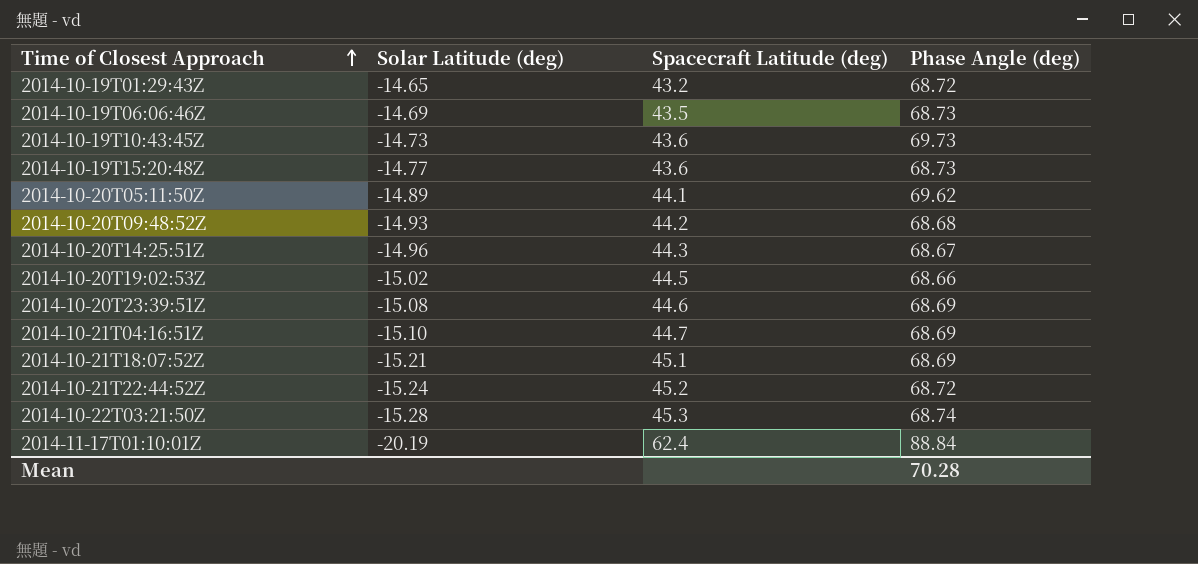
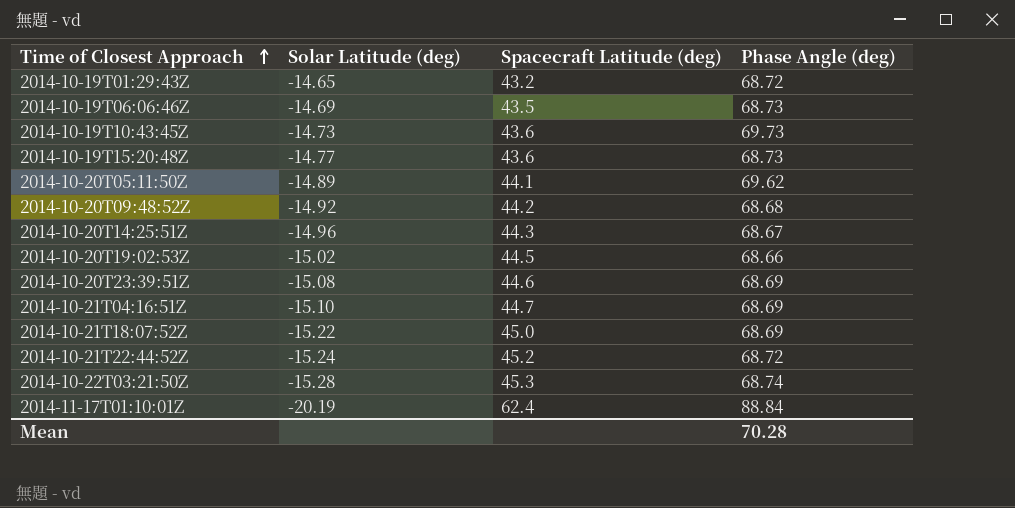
2014-10-20T09:48:52Z | Solar Latitude (deg): -14.93 -> -14.92
2014-10-21T18:07:52Z | Solar Latitude (deg): -15.21 -> -15.22
2014-10-21T18:07:52Z | Spacecraft Latitude (deg): 45.1 -> 45.0

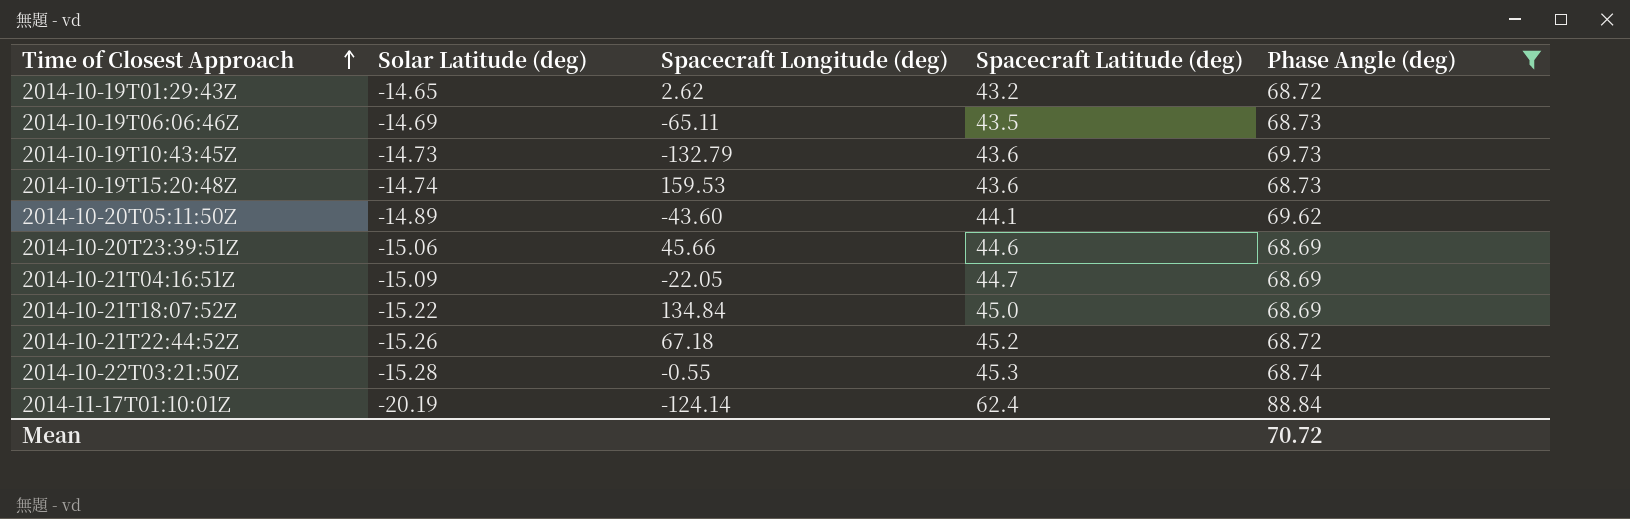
filter: none -> Phase Angle (deg) >= 68.69
column Spacecraft Longitude (deg) | position: none -> 3
2014-10-19T15:20:48Z | Solar Latitude (deg): -14.77 -> -14.74
2014-10-20T23:39:51Z | Solar Latitude (deg): -15.08 -> -15.06
2014-10-21T04:16:51Z | Solar Latitude (deg): -15.10 -> -15.09
2014-10-21T22:44:52Z | Solar Latitude (deg): -15.24 -> -15.26
Mean | Phase Angle (deg): 70.28 -> 70.72

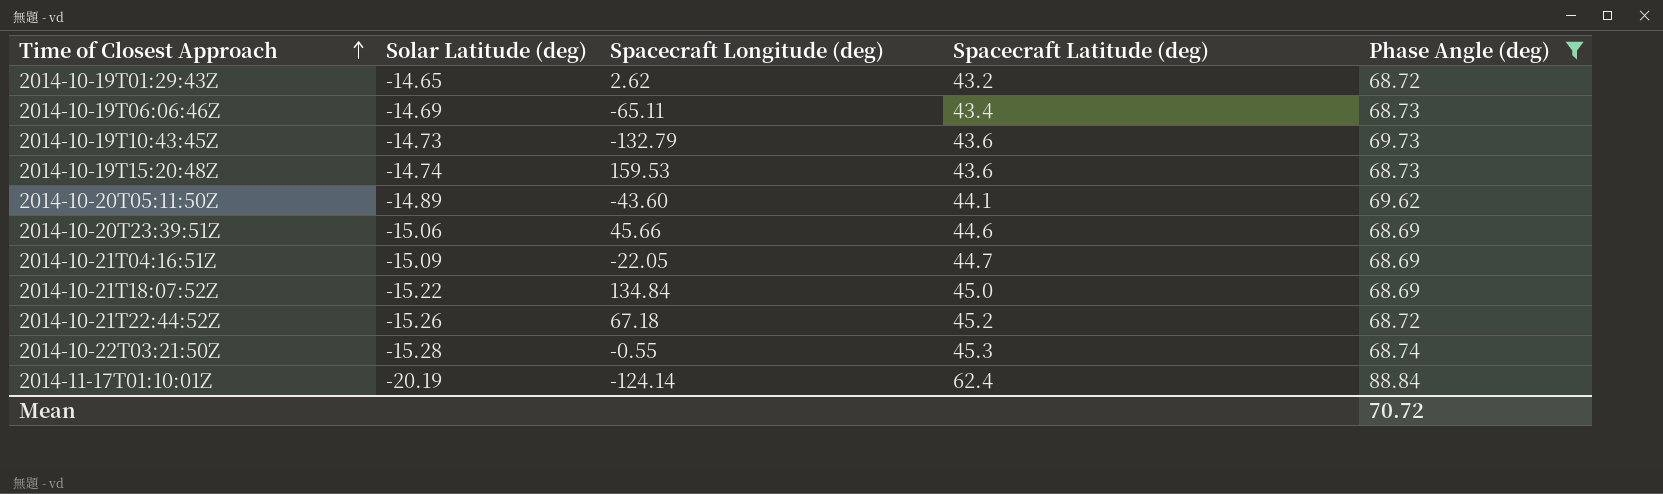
2014-10-19T06:06:46Z | Spacecraft Latitude (deg): 43.5 -> 43.4

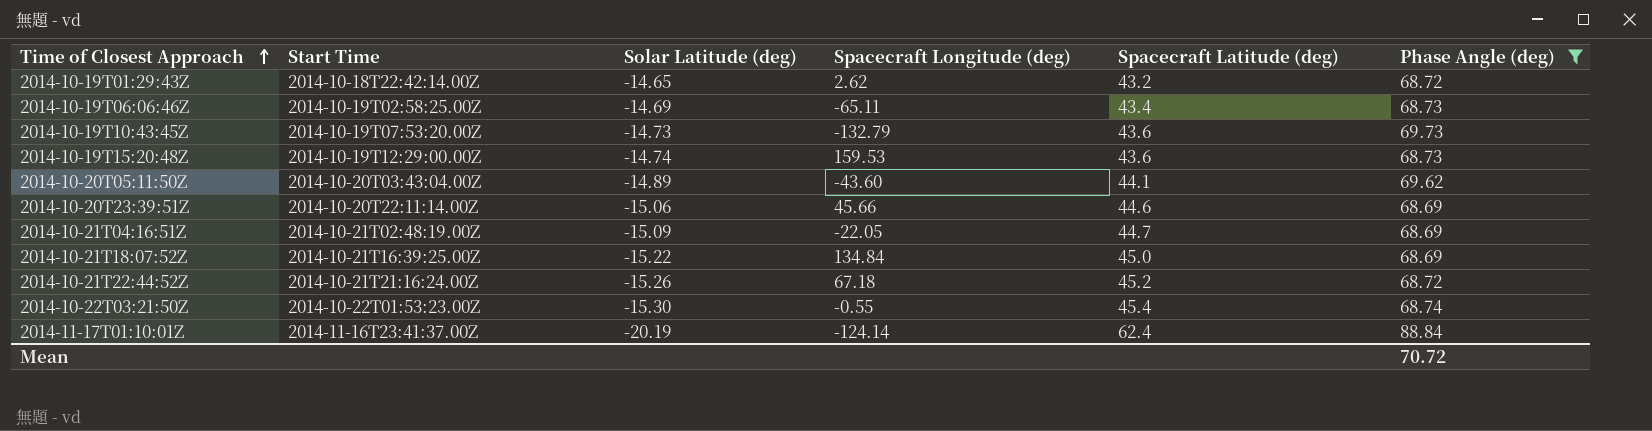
column Start Time | position: none -> 2
2014-10-22T03:21:50Z | Solar Latitude (deg): -15.28 -> -15.30
2014-10-22T03:21:50Z | Spacecraft Latitude (deg): 45.3 -> 45.4

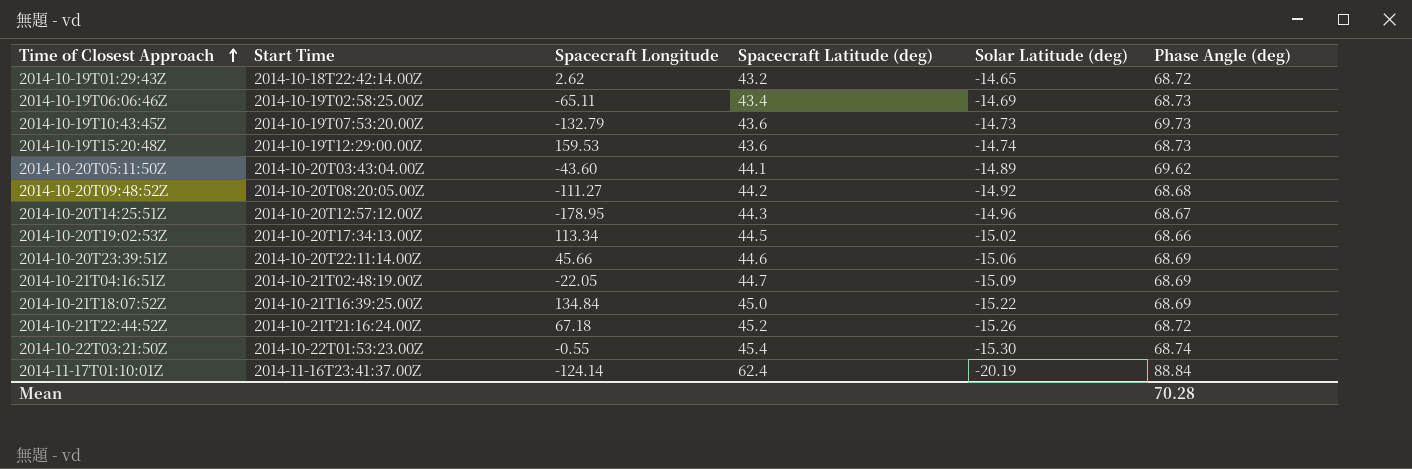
filter: Phase Angle (deg) >= 68.69 -> none
column name: Spacecraft Longitude (deg) -> Spacecraft Longitude
column Solar Latitude (deg) | position: 3 -> 5
Mean | Phase Angle (deg): 70.72 -> 70.28

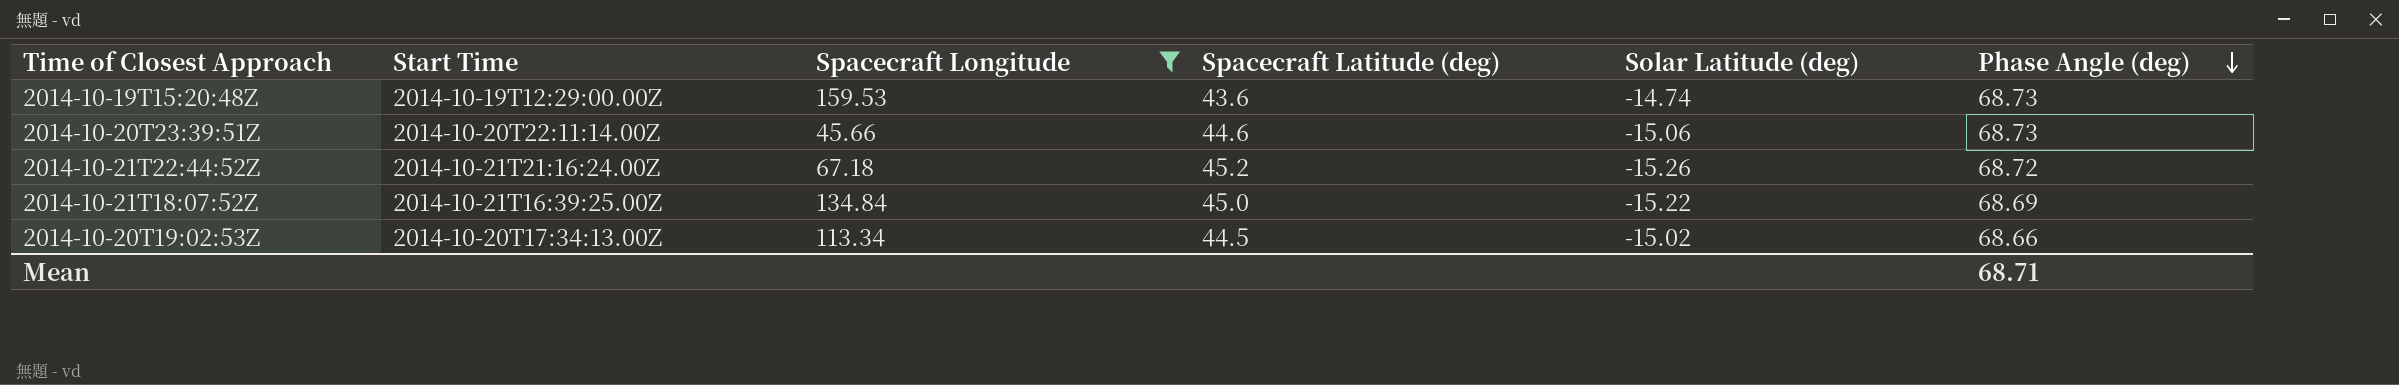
filter: none -> Spacecraft Longitude >= 45.66
row order: Time of Closest Approach ascending -> Phase Angle (deg) descending
2014-10-20T23:39:51Z | Phase Angle (deg): 68.69 -> 68.73
Mean | Phase Angle (deg): 70.28 -> 68.71

